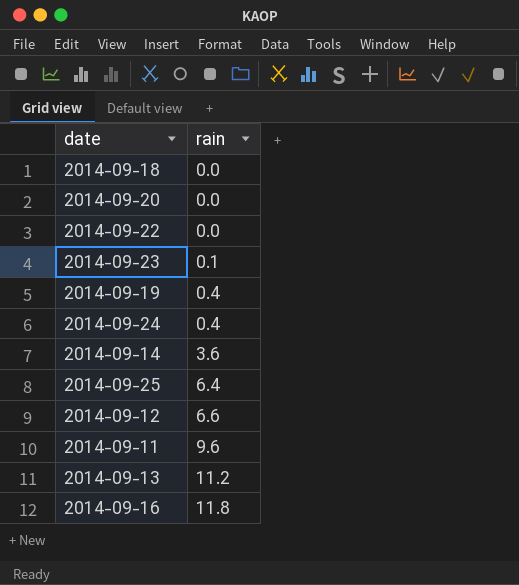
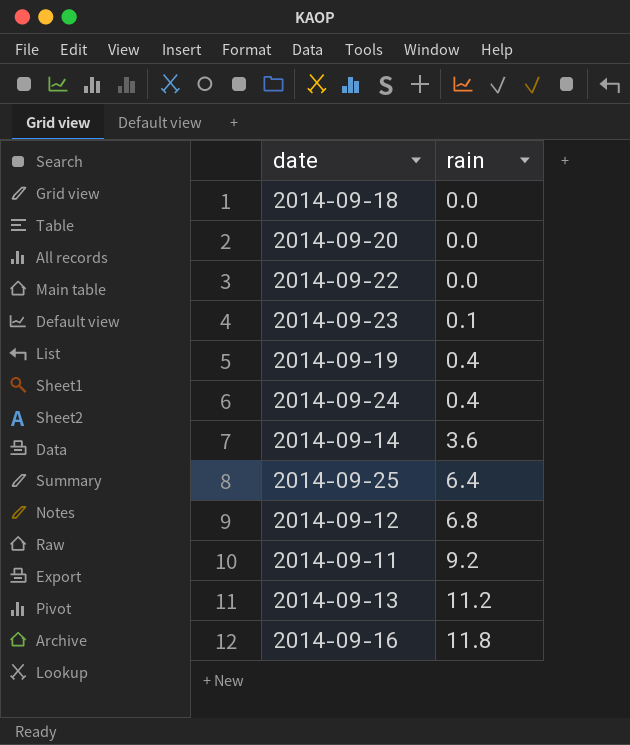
2014-09-12 | rain: 6.6 -> 6.8
2014-09-11 | rain: 9.6 -> 9.2

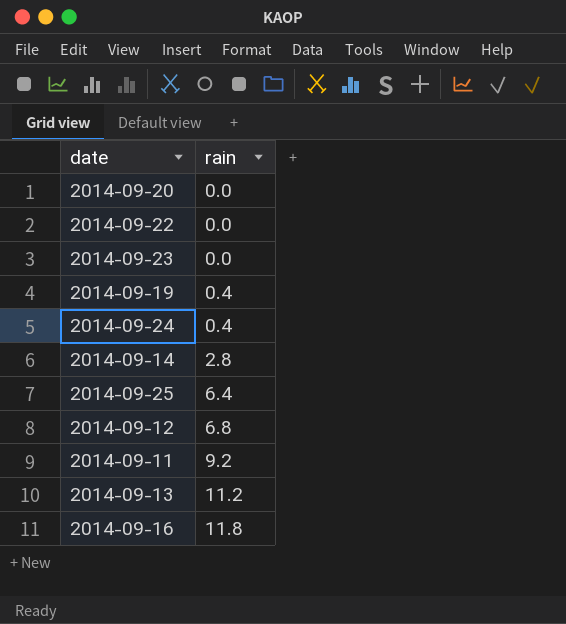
row 2014-09-18: 0.0 -> none
2014-09-23 | rain: 0.1 -> 0.0
2014-09-14 | rain: 3.6 -> 2.8

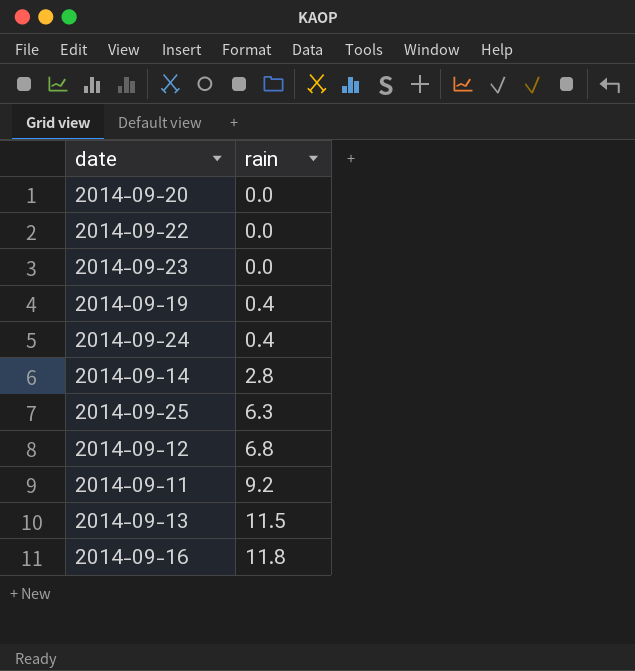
2014-09-25 | rain: 6.4 -> 6.3
2014-09-13 | rain: 11.2 -> 11.5

